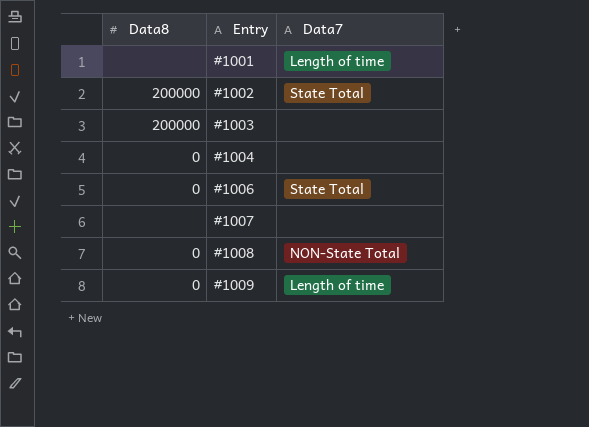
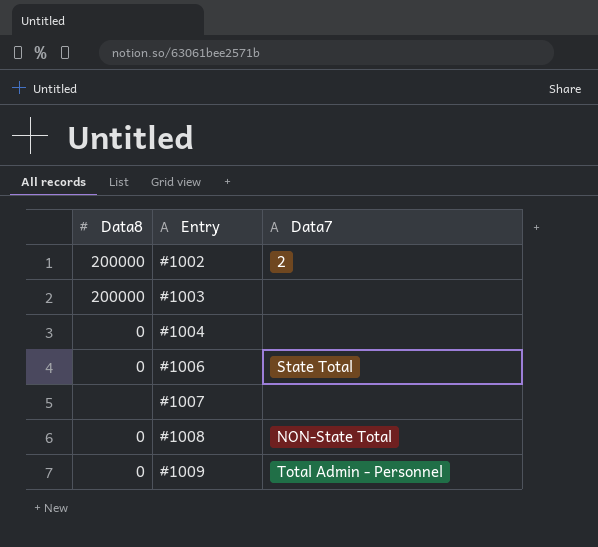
row #1001: none | Length of time -> none
#1002 | Data7: State Total -> 2
#1009 | Data7: Length of time -> Total Admin - Personnel

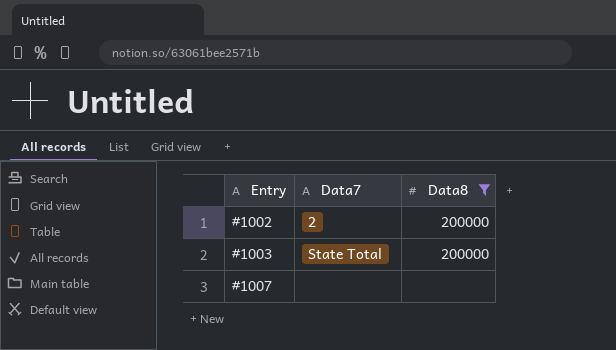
filter: none -> Data8 != 0
column Data8 | position: 1 -> 3
#1003 | Data7: none -> State Total

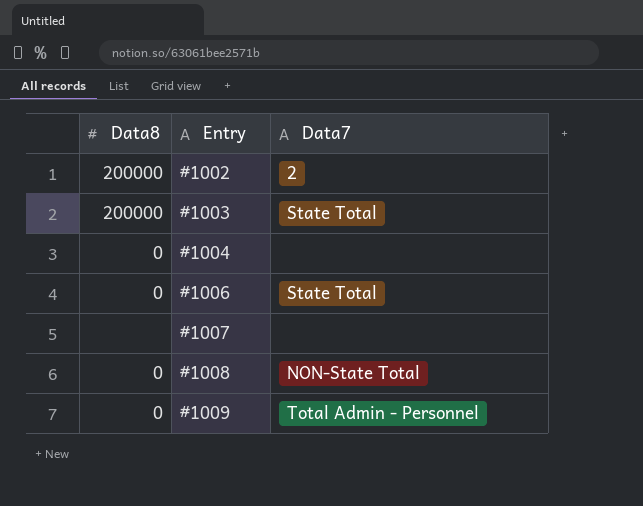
filter: Data8 != 0 -> none
column Data8 | position: 3 -> 1

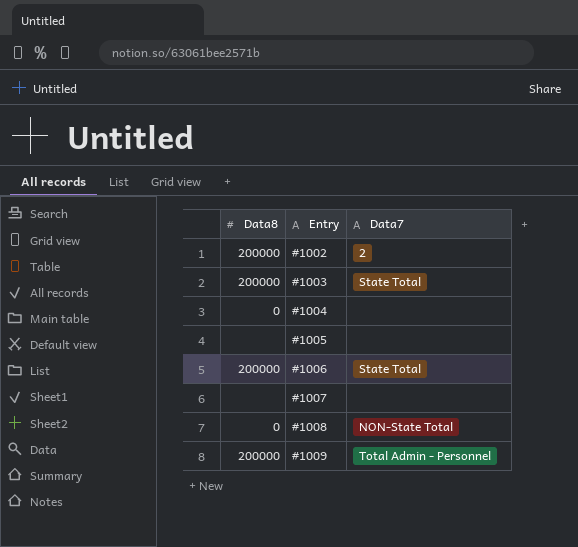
row #1005: none -> none | none
#1006 | Data8: 0 -> 200000
#1009 | Data8: 0 -> 200000

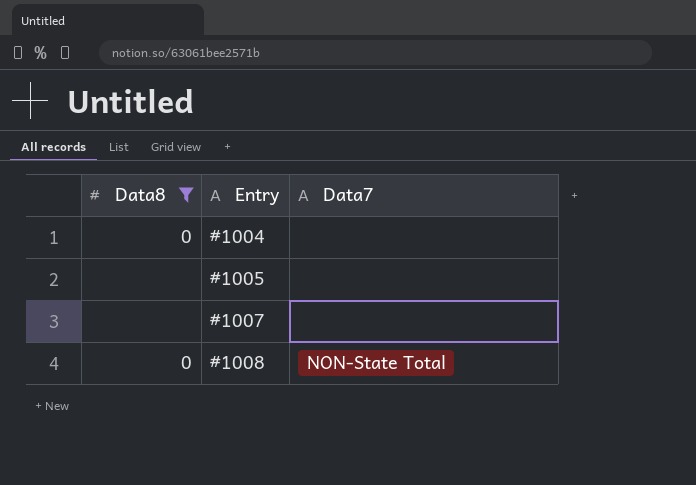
filter: none -> Data8 != 200000

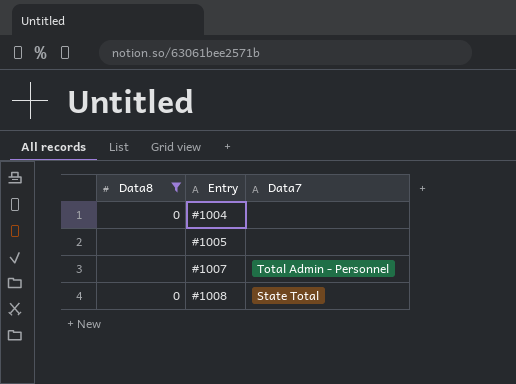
#1007 | Data7: none -> Total Admin - Personnel
#1008 | Data7: NON-State Total -> State Total

